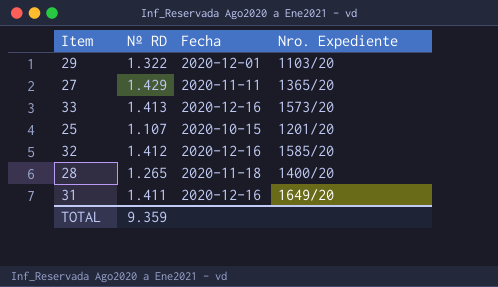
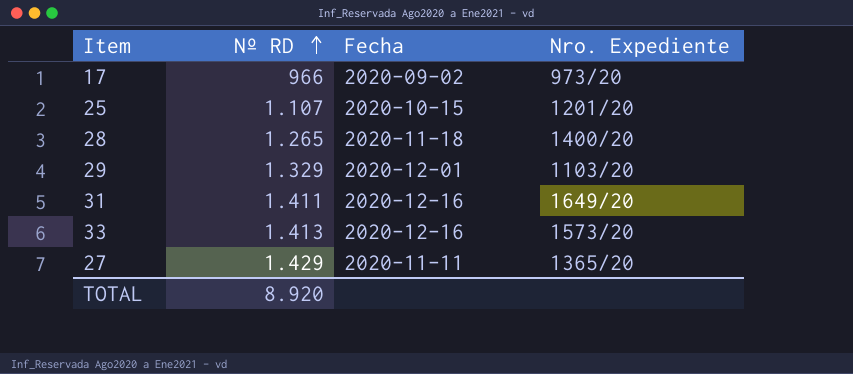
row order: none -> Nº RD ascending
row 32: 1.412 | 2020-12-16 | 1585/20 -> none
row 17: none -> 966 | 2020-09-02 | 973/20
29 | Nº RD: 1.322 -> 1.329
TOTAL | Nº RD: 9.359 -> 8.920

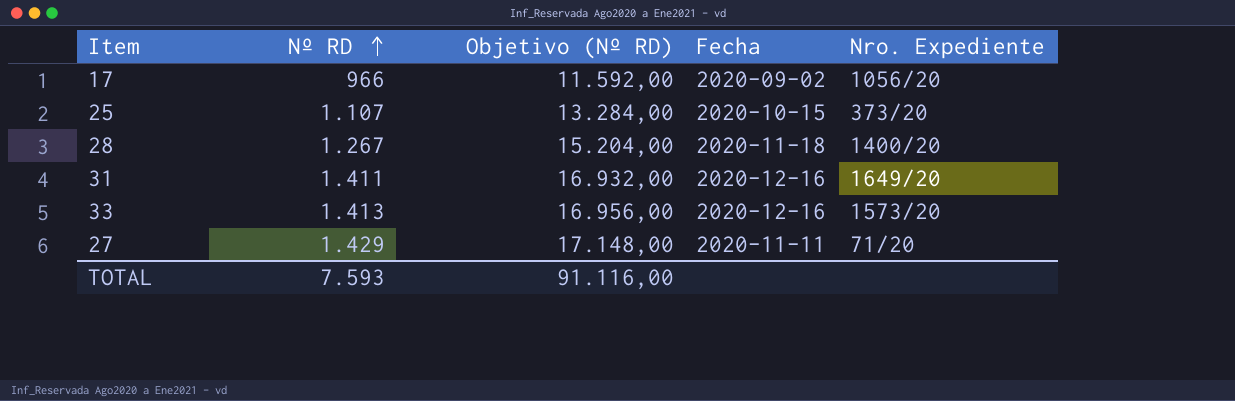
column Objetivo (Nº RD) | formula: none -> [Nº RD] * 12
row 29: 1.329 | 2020-12-01 | 1103/20 -> none
17 | Nro. Expediente: 973/20 -> 1056/20
25 | Nro. Expediente: 1201/20 -> 373/20
28 | Nº RD: 1.265 -> 1.267
27 | Nro. Expediente: 1365/20 -> 71/20
TOTAL | Nº RD: 8.920 -> 7.593

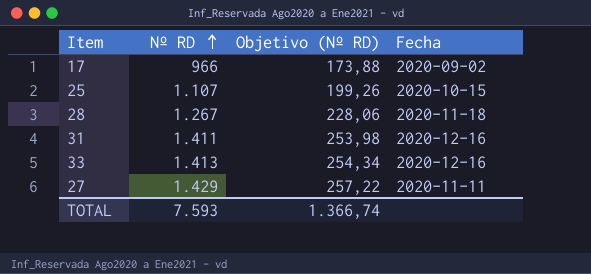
column Nro. Expediente | position: 5 -> none
column Objetivo (Nº RD) | formula: [Nº RD] * 12 -> [Nº RD] * 0,18
TOTAL | Objetivo (Nº RD): 91.116,00 -> 1.366,74

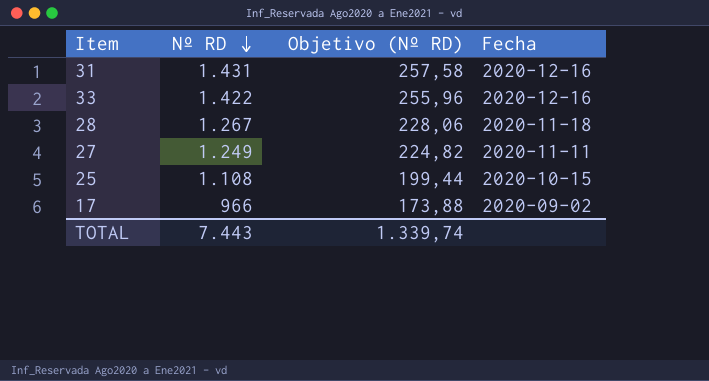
row order: Nº RD ascending -> Nº RD descending
31 | Nº RD: 1.411 -> 1.431
31 | Objetivo (Nº RD): 253,98 -> 257,58
33 | Nº RD: 1.413 -> 1.422
33 | Objetivo (Nº RD): 254,34 -> 255,96
27 | Nº RD: 1.429 -> 1.249
27 | Objetivo (Nº RD): 257,22 -> 224,82
25 | Nº RD: 1.107 -> 1.108
25 | Objetivo (Nº RD): 199,26 -> 199,44
TOTAL | Nº RD: 7.593 -> 7.443
TOTAL | Objetivo (Nº RD): 1.366,74 -> 1.339,74

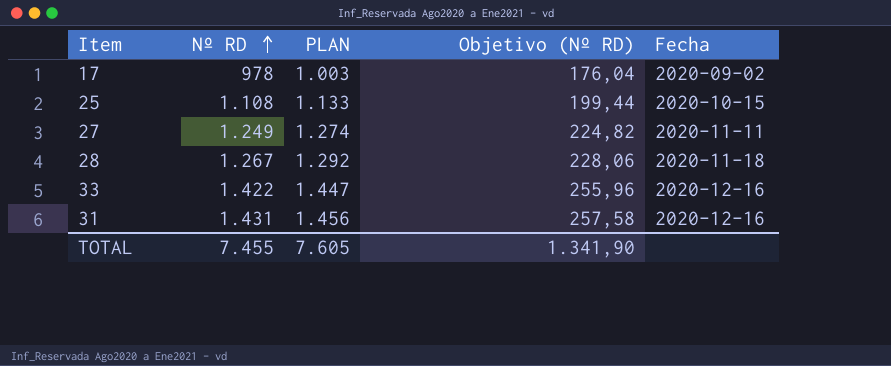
row order: Nº RD descending -> Nº RD ascending
column PLAN | formula: none -> [Nº RD] + 25
17 | Nº RD: 966 -> 978
17 | Objetivo (Nº RD): 173,88 -> 176,04
TOTAL | Nº RD: 7.443 -> 7.455
TOTAL | Objetivo (Nº RD): 1.339,74 -> 1.341,90

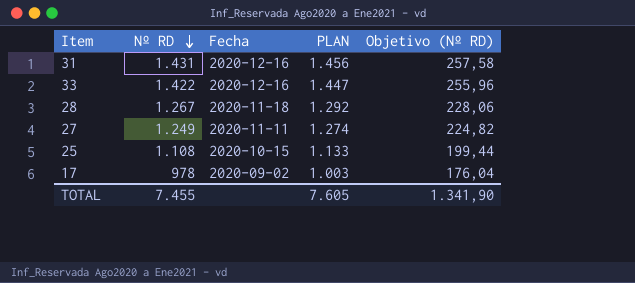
row order: Nº RD ascending -> Nº RD descending
column Fecha | position: 5 -> 3

